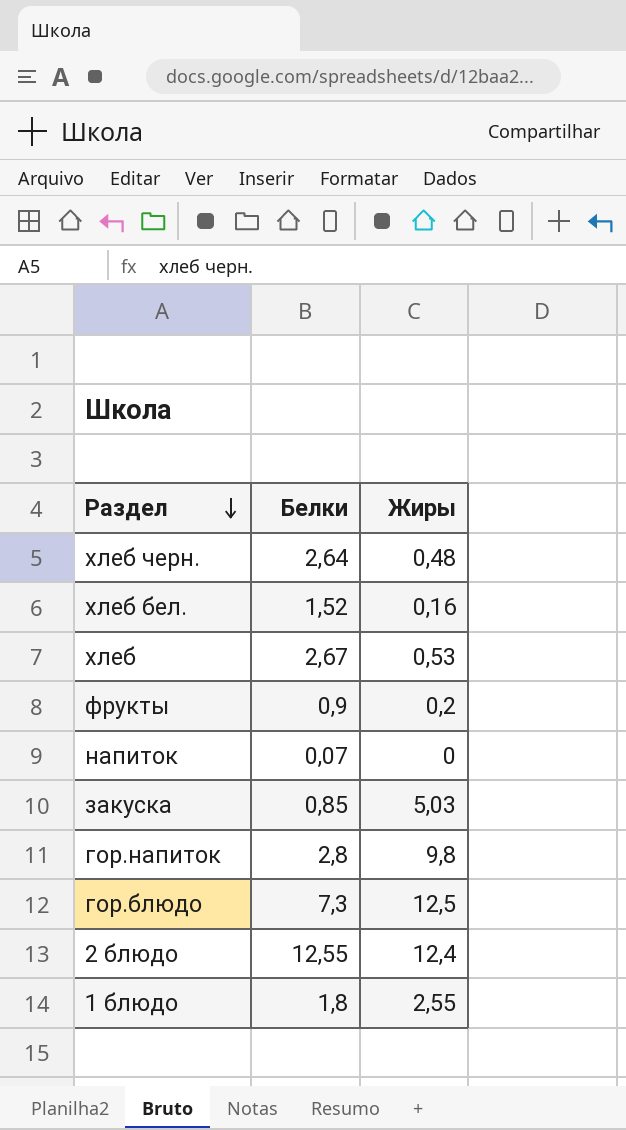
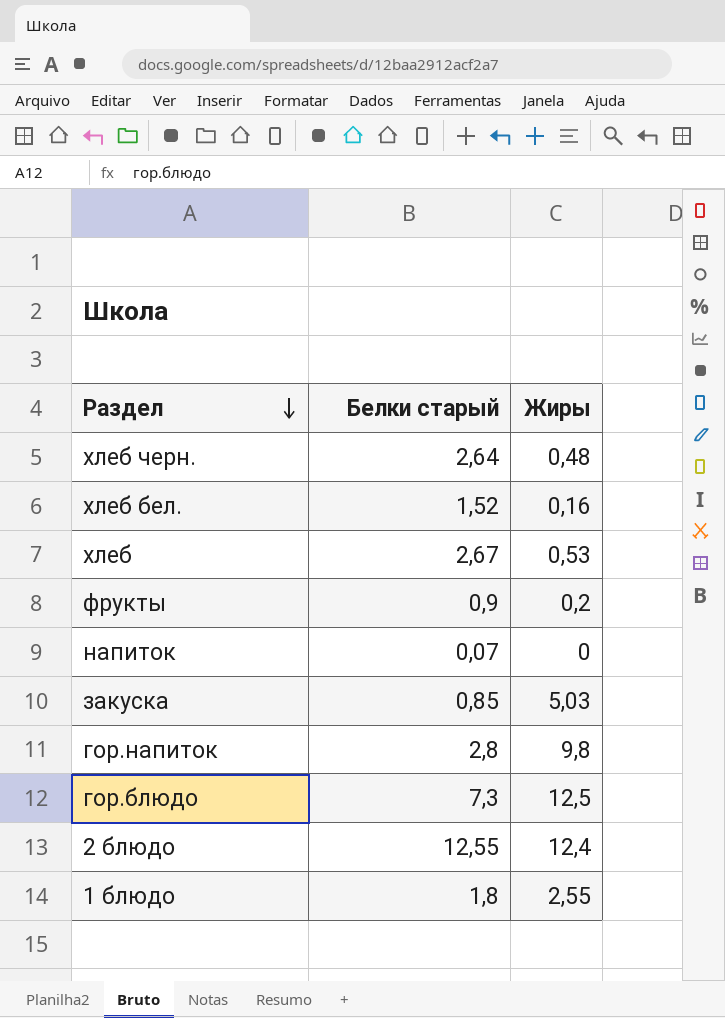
column name: Белки -> Белки старый

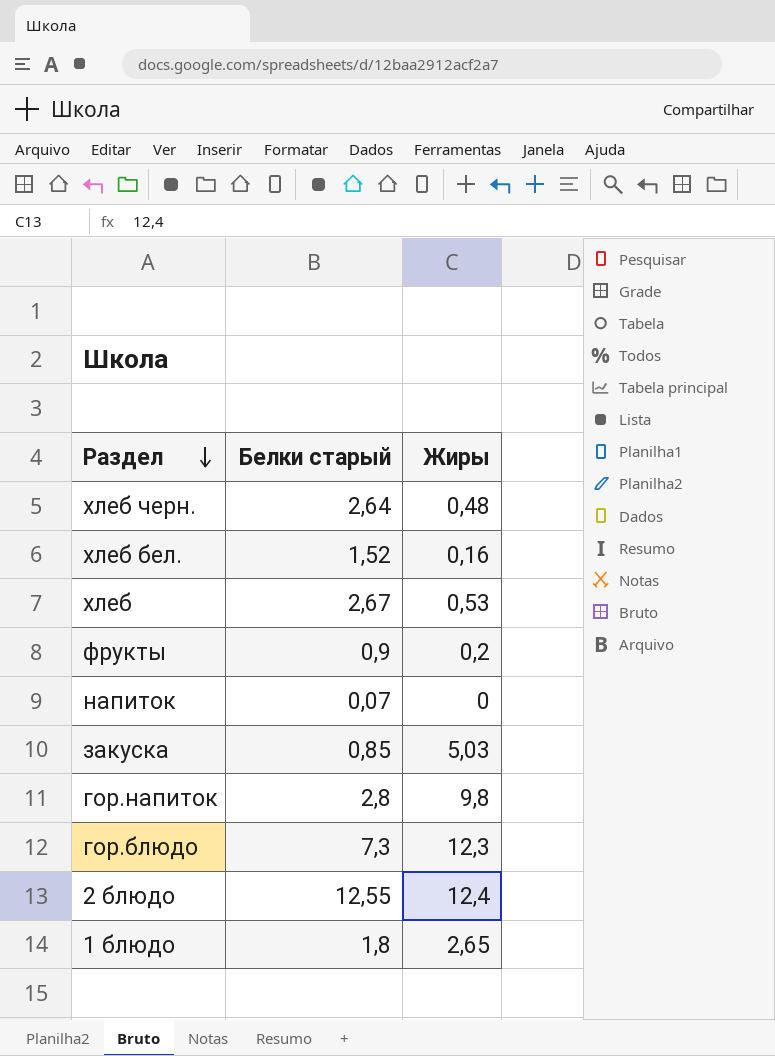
гор.блюдо | Жиры: 12,5 -> 12,3
1 блюдо | Жиры: 2,55 -> 2,65

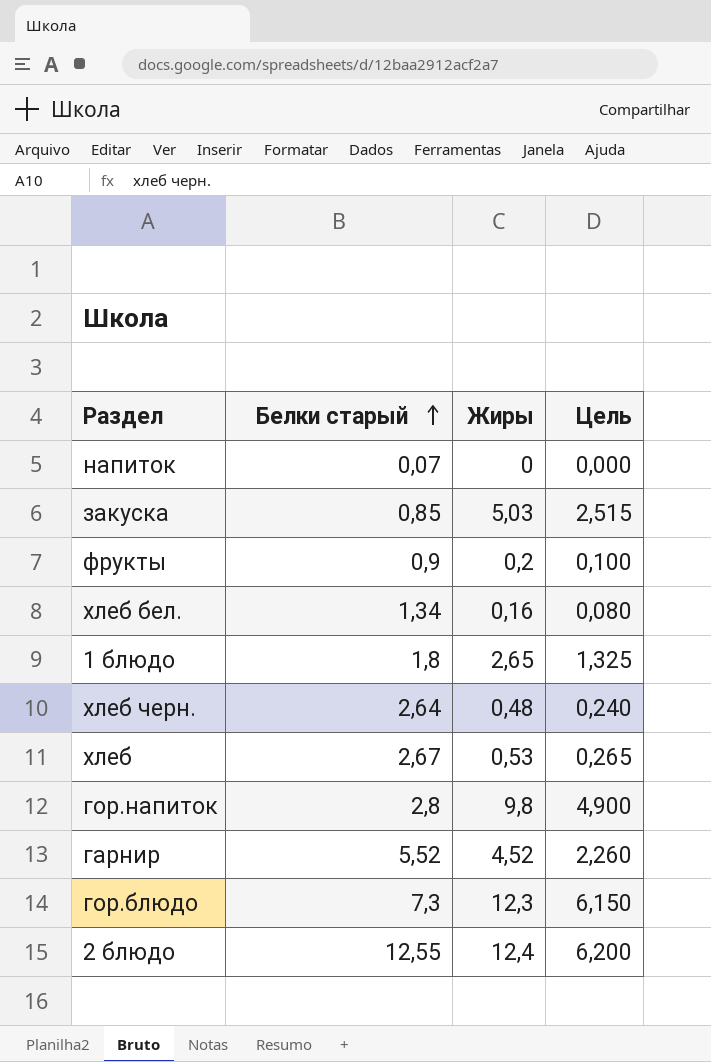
row order: Раздел descending -> Белки старый ascending
column Цель | formula: none -> [Жиры] * 0,5
хлеб бел. | Белки старый: 1,52 -> 1,34
row гарнир: none -> 5,52 | 4,52 | 2,260

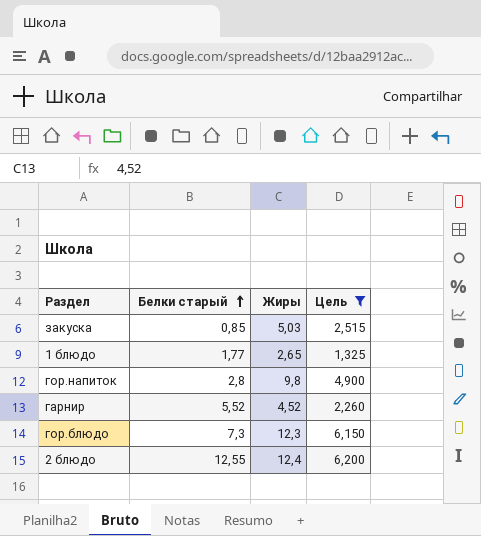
filter: none -> Цель >= 1,325
1 блюдо | Белки старый: 1,8 -> 1,77

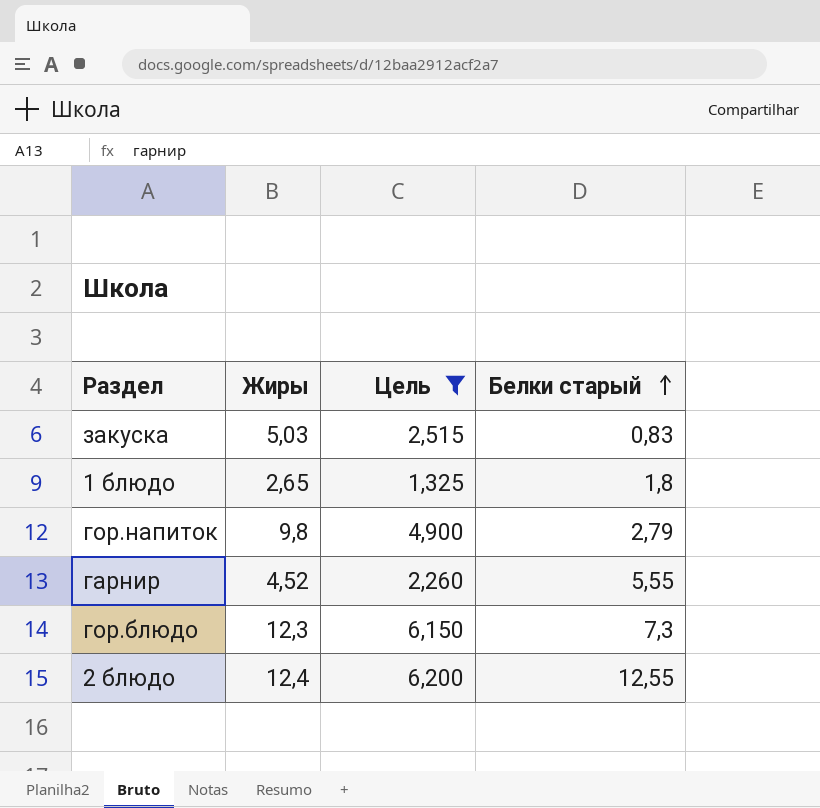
column Белки старый | position: 2 -> 4
закуска | Белки старый: 0,85 -> 0,83
1 блюдо | Белки старый: 1,77 -> 1,8
гор.напиток | Белки старый: 2,8 -> 2,79
гарнир | Белки старый: 5,52 -> 5,55

